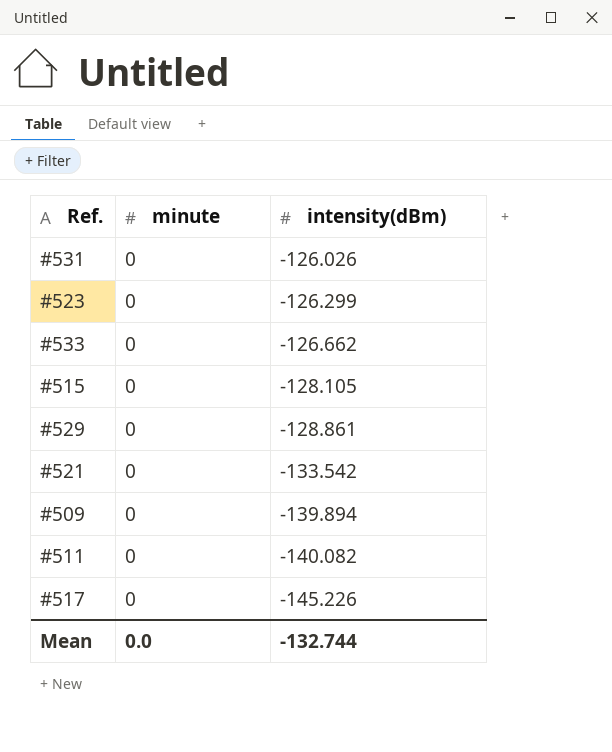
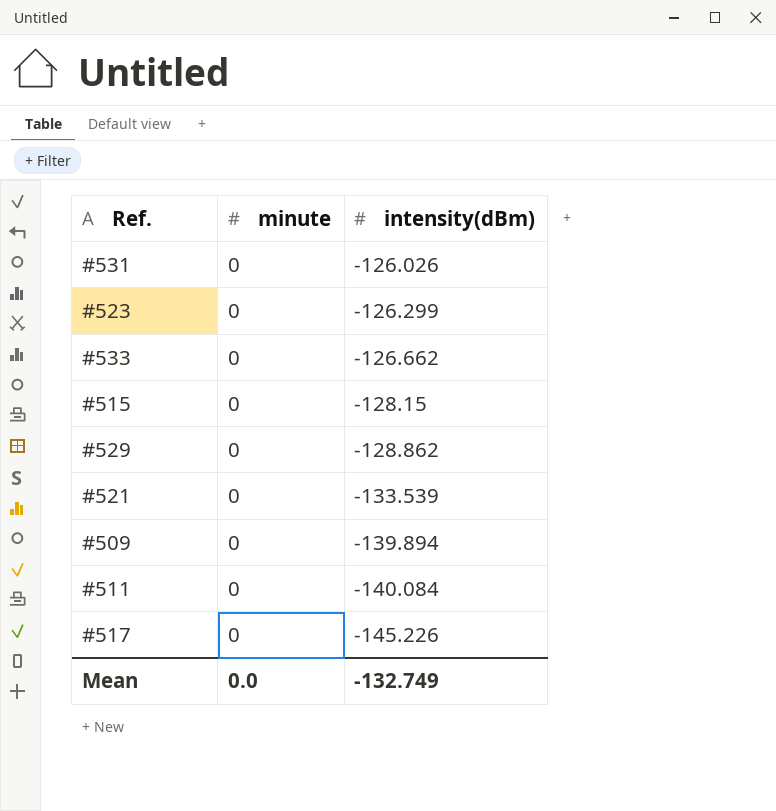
#515 | intensity(dBm): -128.105 -> -128.15
#529 | intensity(dBm): -128.861 -> -128.862
#521 | intensity(dBm): -133.542 -> -133.539
#511 | intensity(dBm): -140.082 -> -140.084
Mean | intensity(dBm): -132.744 -> -132.749

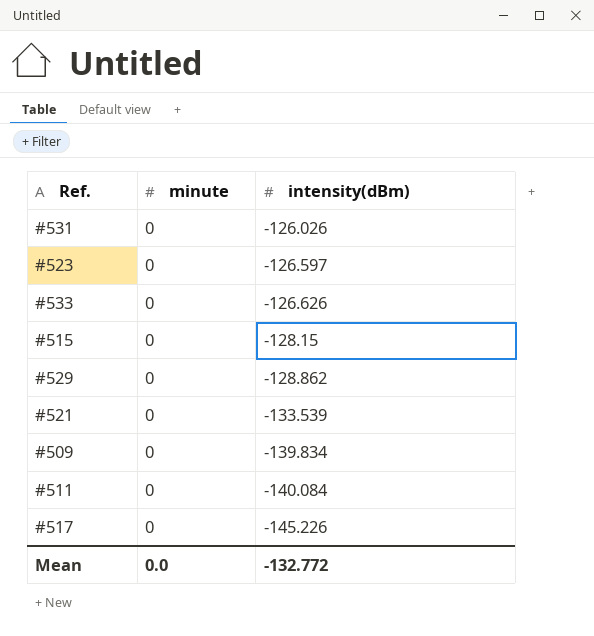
#523 | intensity(dBm): -126.299 -> -126.597
#533 | intensity(dBm): -126.662 -> -126.626
#509 | intensity(dBm): -139.894 -> -139.834
Mean | intensity(dBm): -132.749 -> -132.772

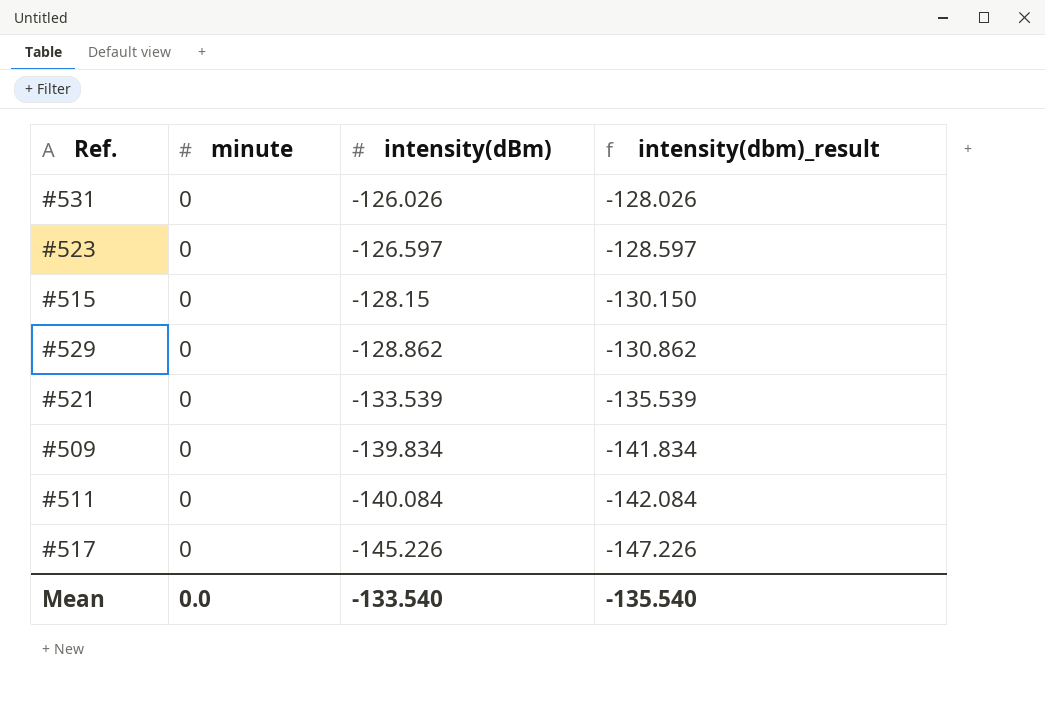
column intensity(dbm)_result | formula: none -> [intensity(dBm)] - 2
row #533: 0 | -126.626 -> none
Mean | intensity(dBm): -132.772 -> -133.540

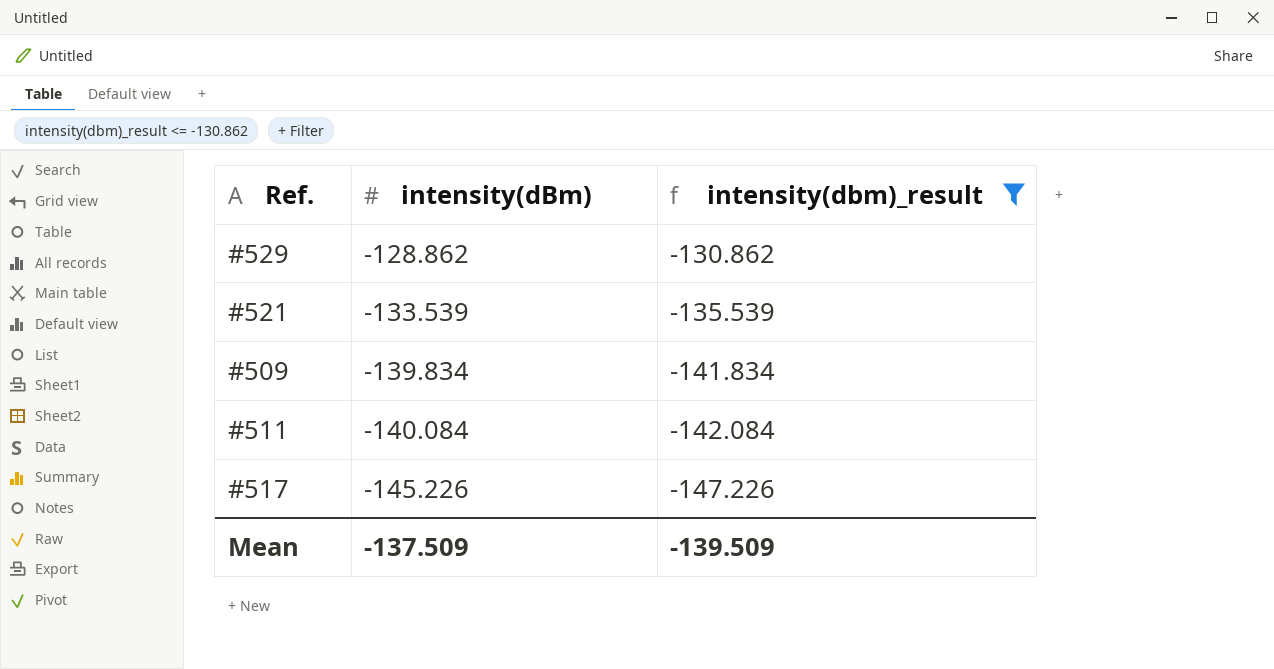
filter: none -> intensity(dbm)_result <= -130.862
column minute | position: 2 -> none
Mean | intensity(dBm): -133.540 -> -137.509
Mean | intensity(dbm)_result: -135.540 -> -139.509

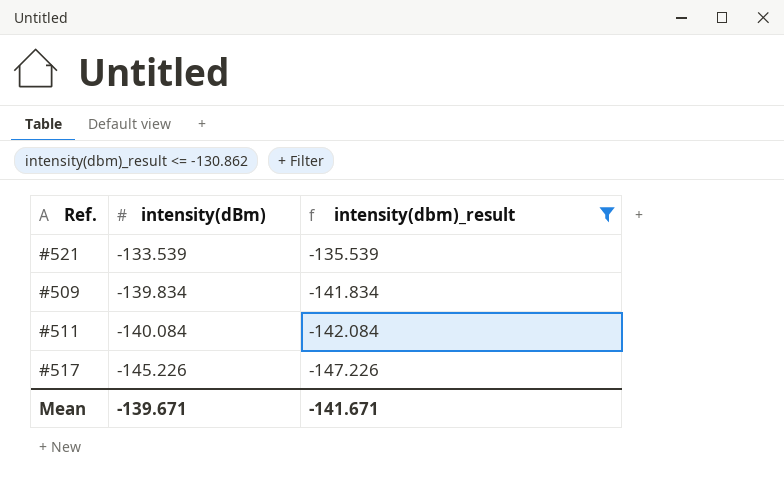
row #529: -128.862 | -130.862 -> none
Mean | intensity(dBm): -137.509 -> -139.671
Mean | intensity(dbm)_result: -139.509 -> -141.671

